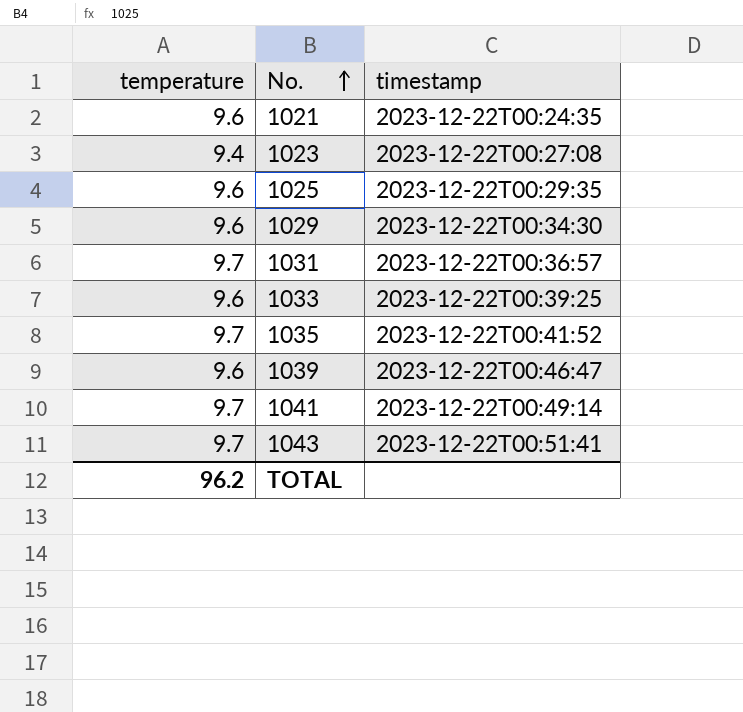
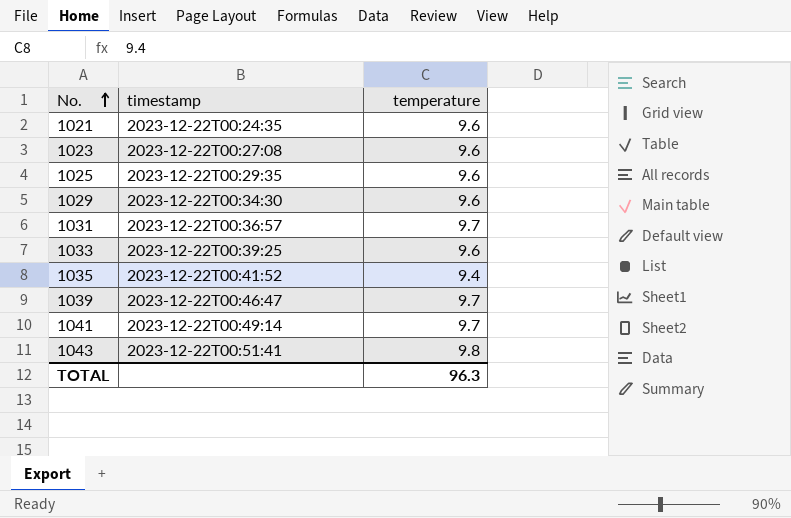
column temperature | position: 1 -> 3
1023 | temperature: 9.4 -> 9.6
1035 | temperature: 9.7 -> 9.4
1039 | temperature: 9.6 -> 9.7
1043 | temperature: 9.7 -> 9.8
TOTAL | temperature: 96.2 -> 96.3

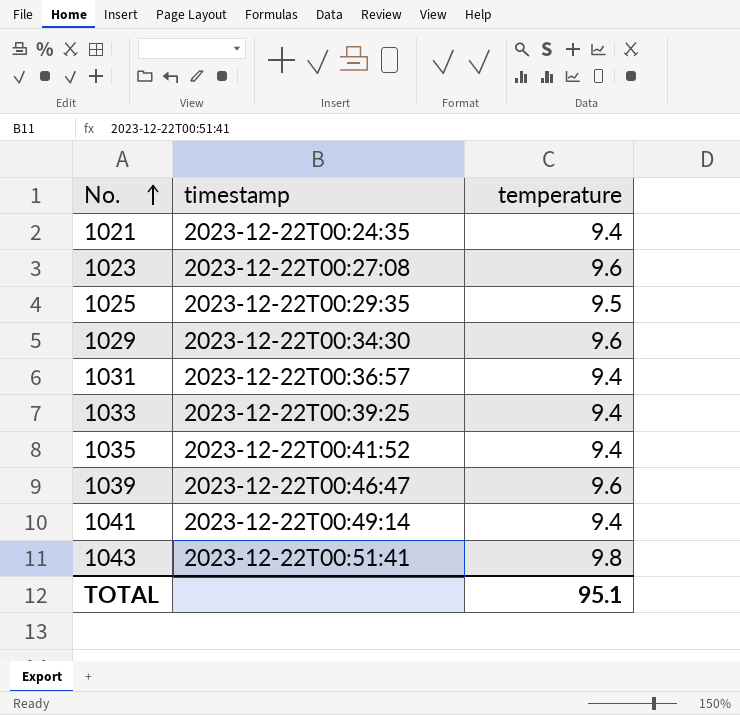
1021 | temperature: 9.6 -> 9.4
1025 | temperature: 9.6 -> 9.5
1031 | temperature: 9.7 -> 9.4
1033 | temperature: 9.6 -> 9.4
1039 | temperature: 9.7 -> 9.6
1041 | temperature: 9.7 -> 9.4
TOTAL | temperature: 96.3 -> 95.1

